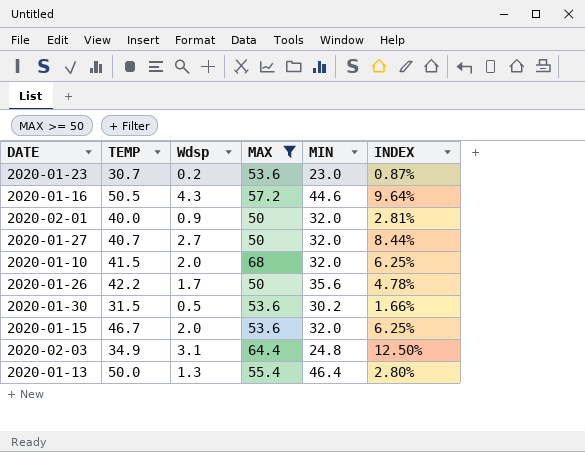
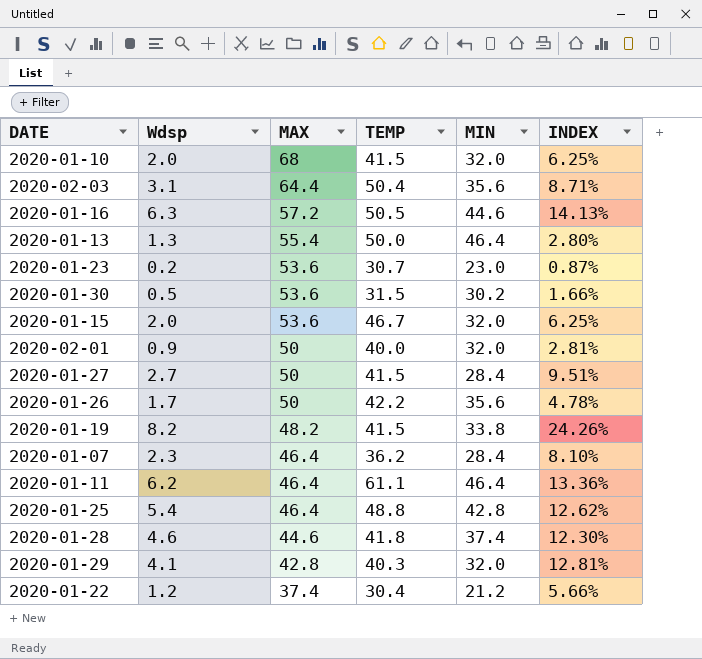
filter: MAX >= 50 -> none
row order: none -> MAX descending
column TEMP | position: 2 -> 4
2020-02-03 | TEMP: 34.9 -> 50.4
2020-02-03 | MIN: 24.8 -> 35.6
2020-02-03 | INDEX: 12.50% -> 8.71%
2020-01-16 | Wdsp: 4.3 -> 6.3
2020-01-16 | INDEX: 9.64% -> 14.13%
2020-01-27 | TEMP: 40.7 -> 41.5
2020-01-27 | MIN: 32.0 -> 28.4
2020-01-27 | INDEX: 8.44% -> 9.51%

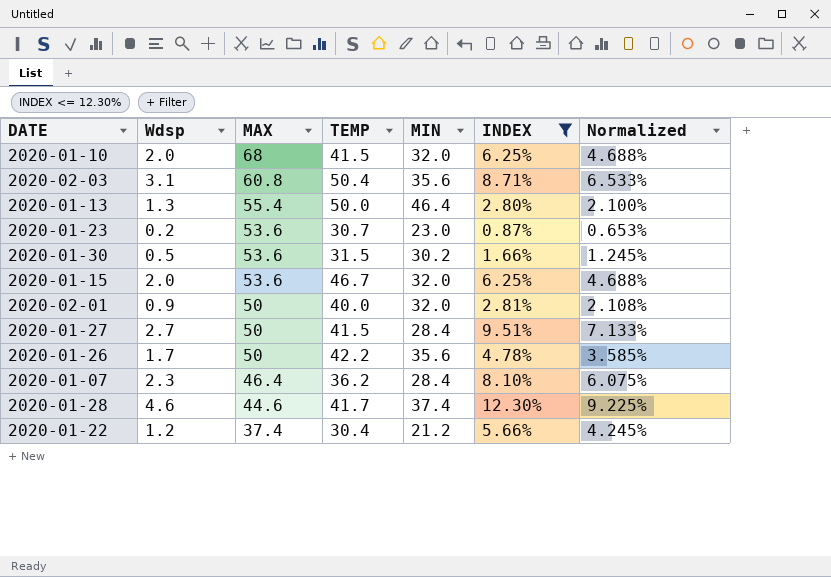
filter: none -> INDEX <= 12.30%
column Normalized | formula: none -> [INDEX] * 0.75
2020-02-03 | MAX: 64.4 -> 60.8
2020-01-28 | TEMP: 41.8 -> 41.7

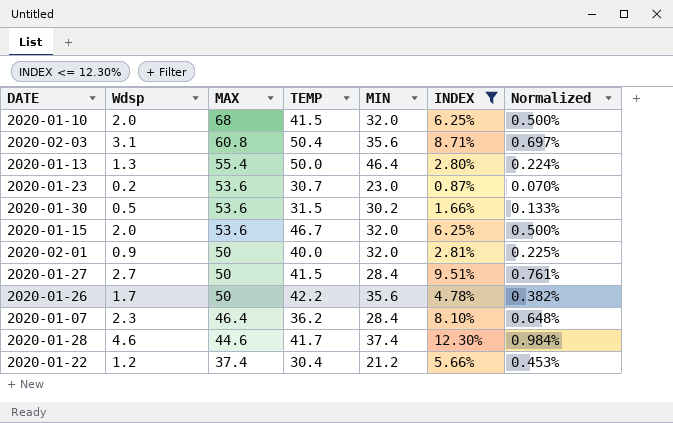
column Normalized | formula: [INDEX] * 0.75 -> [INDEX] * 0.08

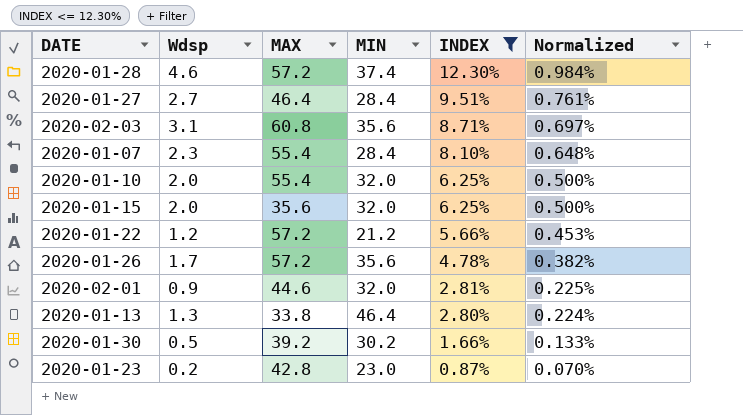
row order: MAX descending -> INDEX descending
column TEMP | position: 4 -> none
2020-01-28 | MAX: 44.6 -> 57.2
2020-01-27 | MAX: 50 -> 46.4
2020-01-07 | MAX: 46.4 -> 55.4
2020-01-10 | MAX: 68 -> 55.4
2020-01-15 | MAX: 53.6 -> 35.6
2020-01-22 | MAX: 37.4 -> 57.2
2020-01-26 | MAX: 50 -> 57.2
2020-02-01 | MAX: 50 -> 44.6
2020-01-13 | MAX: 55.4 -> 33.8
2020-01-30 | MAX: 53.6 -> 39.2
2020-01-23 | MAX: 53.6 -> 42.8

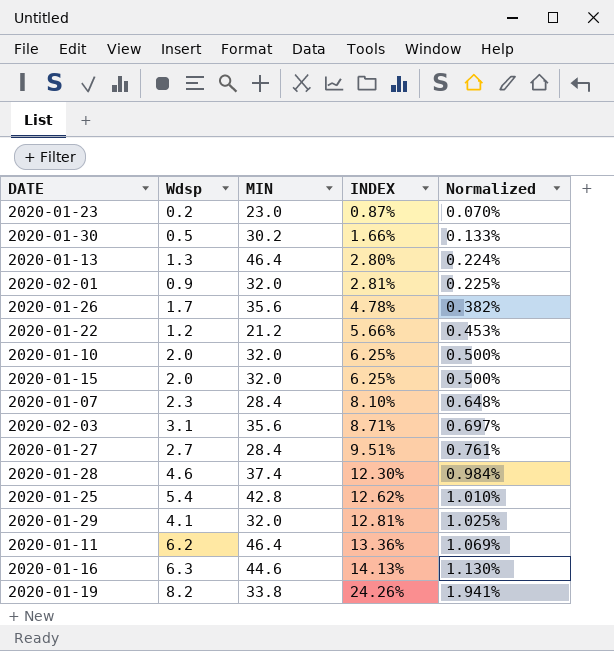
filter: INDEX <= 12.30% -> none
row order: INDEX descending -> INDEX ascending
column MAX | position: 3 -> none

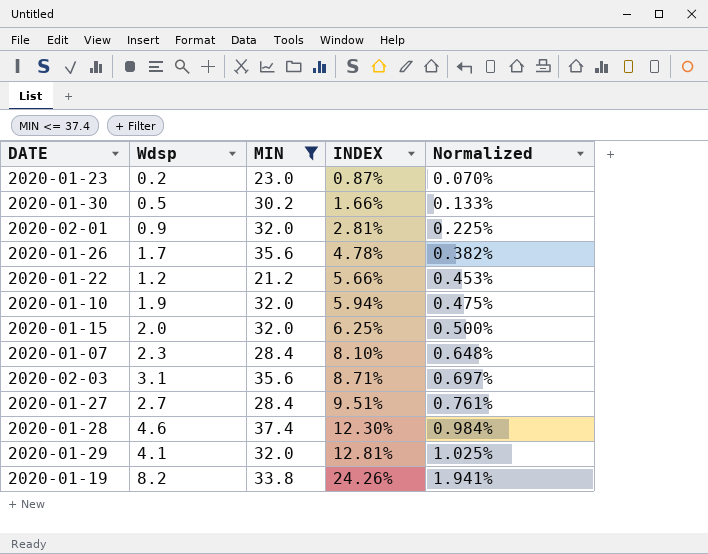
filter: none -> MIN <= 37.4
2020-01-10 | Wdsp: 2.0 -> 1.9
2020-01-10 | INDEX: 6.25% -> 5.94%
2020-01-10 | Normalized: 0.500% -> 0.475%

